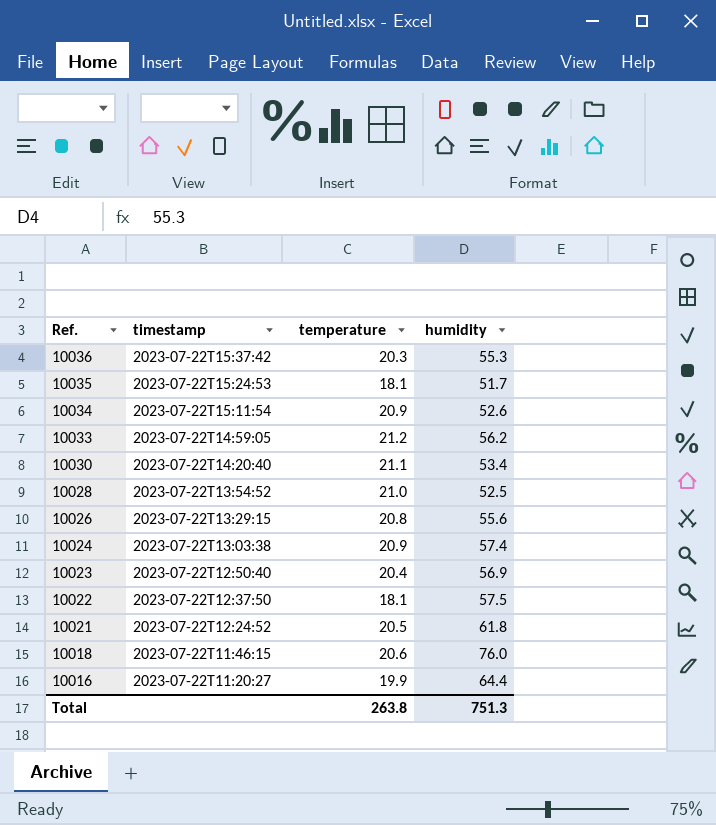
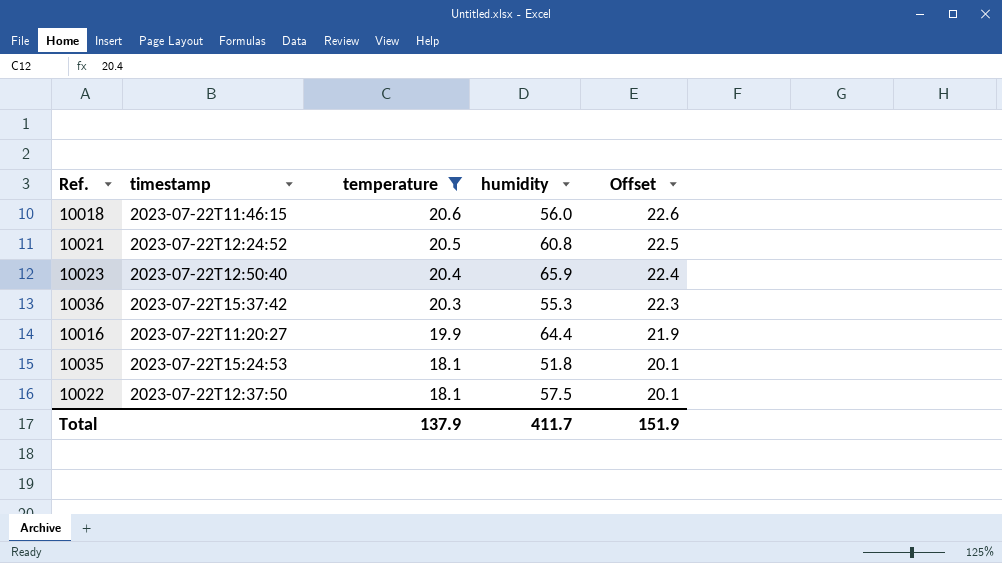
filter: none -> temperature <= 20.6
row order: Ref. descending -> temperature descending
column Offset | formula: none -> [temperature] + 2
10018 | humidity: 76.0 -> 56.0
10021 | humidity: 61.8 -> 60.8
10023 | humidity: 56.9 -> 65.9
10035 | humidity: 51.7 -> 51.8
Total | temperature: 263.8 -> 137.9
Total | humidity: 751.3 -> 411.7

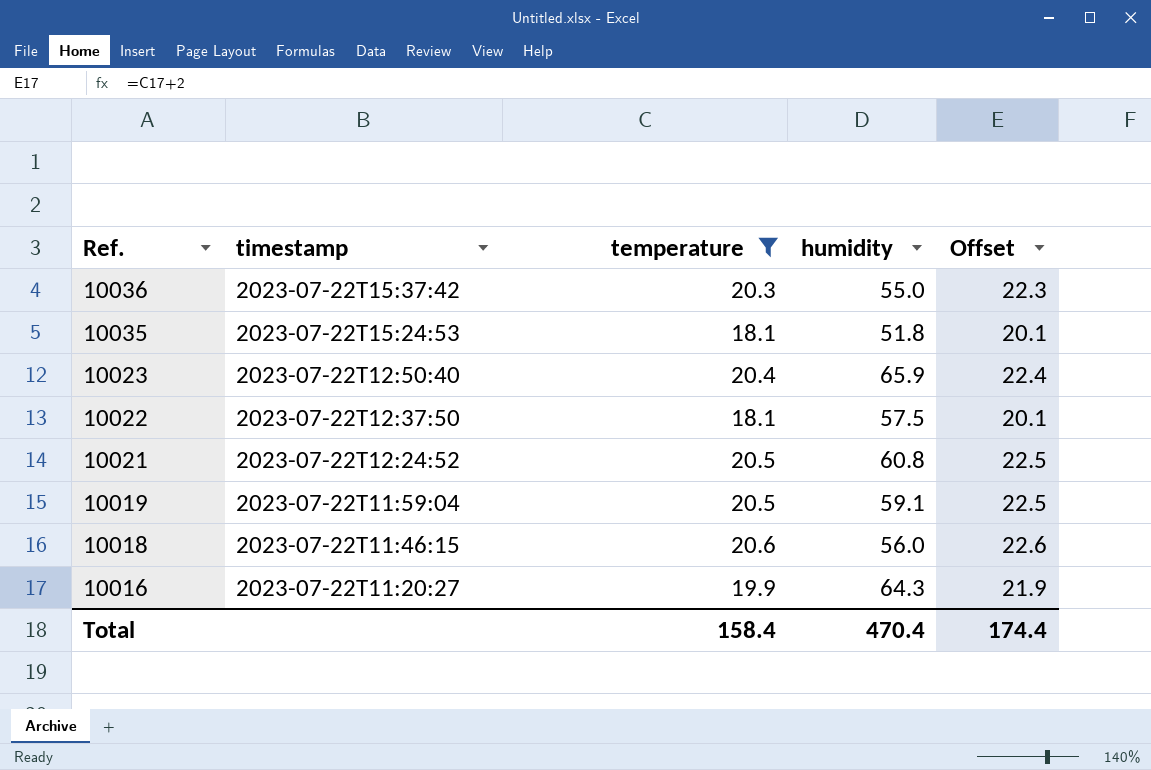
row order: temperature descending -> Ref. descending
10036 | humidity: 55.3 -> 55.0
row 10019: none -> 2023-07-22T11:59:04 | 20.5 | 59.1 | 22.5
10016 | humidity: 64.4 -> 64.3
Total | temperature: 137.9 -> 158.4
Total | humidity: 411.7 -> 470.4
Total | Offset: 151.9 -> 174.4

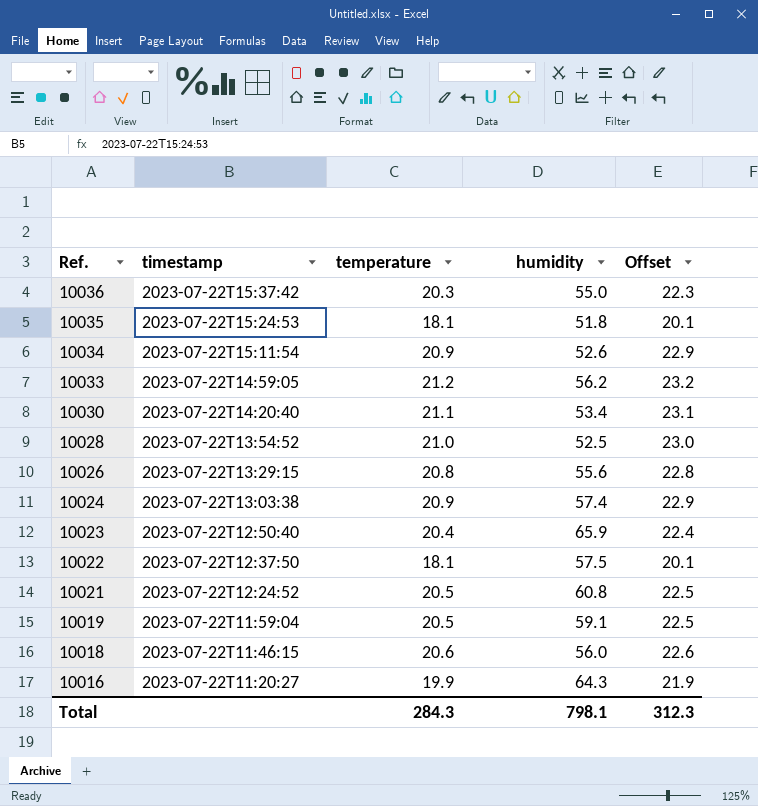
filter: temperature <= 20.6 -> none
Total | temperature: 158.4 -> 284.3
Total | humidity: 470.4 -> 798.1
Total | Offset: 174.4 -> 312.3

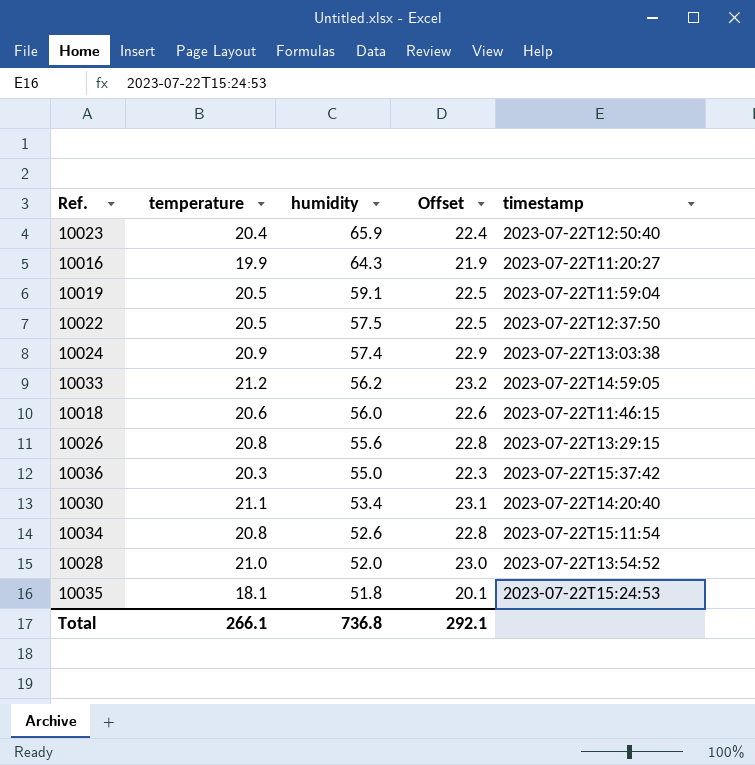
row order: Ref. descending -> humidity descending
column timestamp | position: 2 -> 5
row 10021: 2023-07-22T12:24:52 | 20.5 | 60.8 | 22.5 -> none
10022 | temperature: 18.1 -> 20.5
10022 | Offset: 20.1 -> 22.5
10034 | temperature: 20.9 -> 20.8
10034 | Offset: 22.9 -> 22.8
10028 | humidity: 52.5 -> 52.0
Total | temperature: 284.3 -> 266.1
Total | humidity: 798.1 -> 736.8
Total | Offset: 312.3 -> 292.1

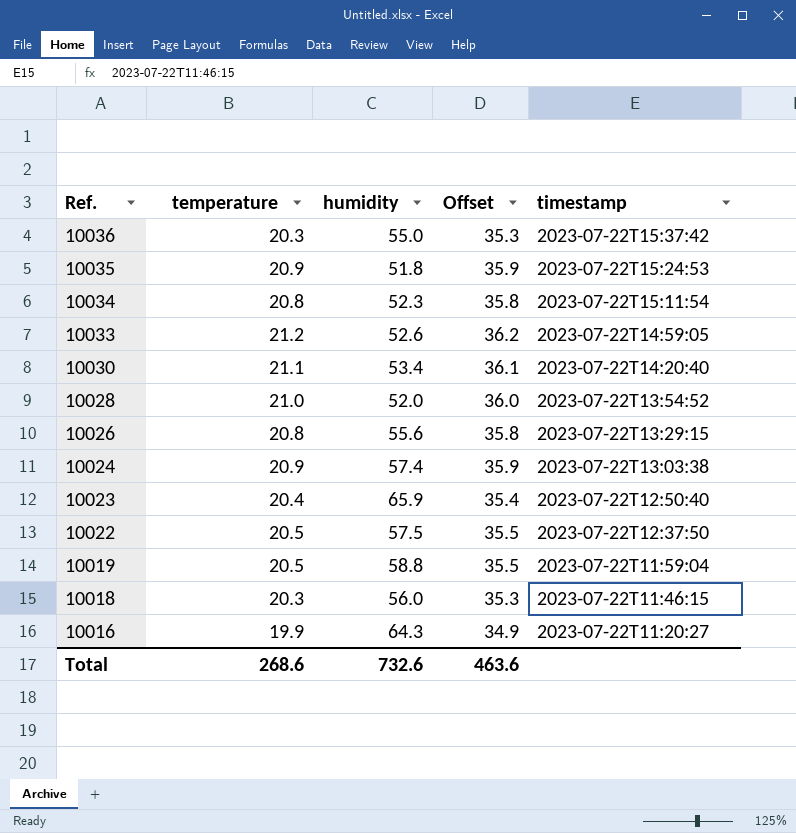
row order: humidity descending -> Ref. descending
column Offset | formula: [temperature] + 2 -> [temperature] + 15
10035 | temperature: 18.1 -> 20.9
10034 | humidity: 52.6 -> 52.3
10033 | humidity: 56.2 -> 52.6
10019 | humidity: 59.1 -> 58.8
10018 | temperature: 20.6 -> 20.3
Total | temperature: 266.1 -> 268.6
Total | humidity: 736.8 -> 732.6
Total | Offset: 292.1 -> 463.6

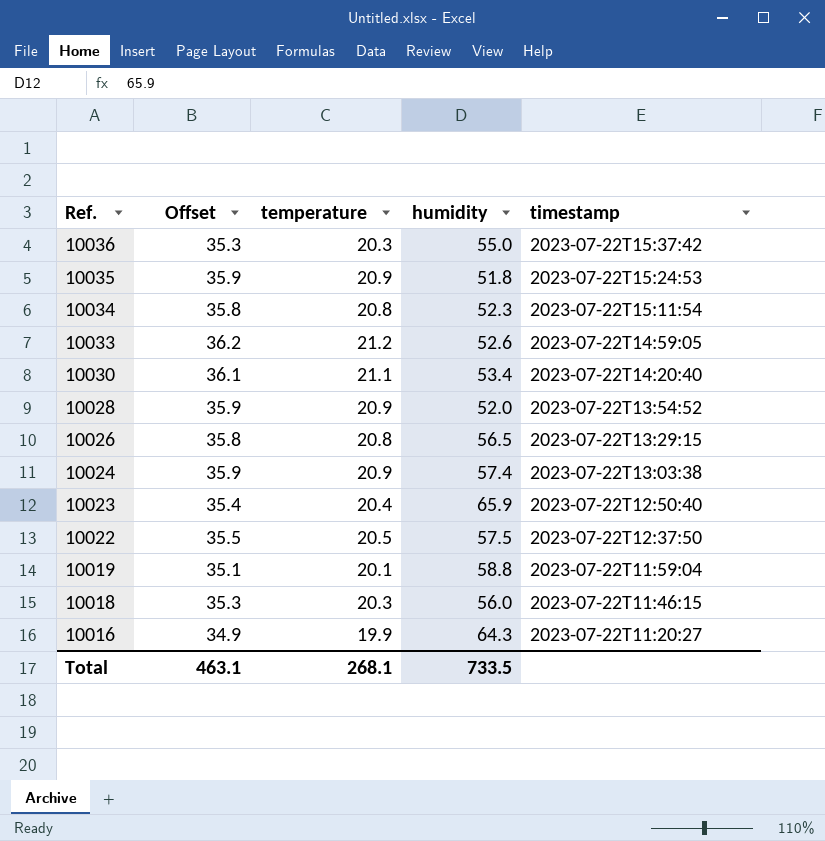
column Offset | position: 4 -> 2
10028 | Offset: 36.0 -> 35.9
10028 | temperature: 21.0 -> 20.9
10026 | humidity: 55.6 -> 56.5
10019 | Offset: 35.5 -> 35.1
10019 | temperature: 20.5 -> 20.1
Total | Offset: 463.6 -> 463.1
Total | temperature: 268.6 -> 268.1
Total | humidity: 732.6 -> 733.5

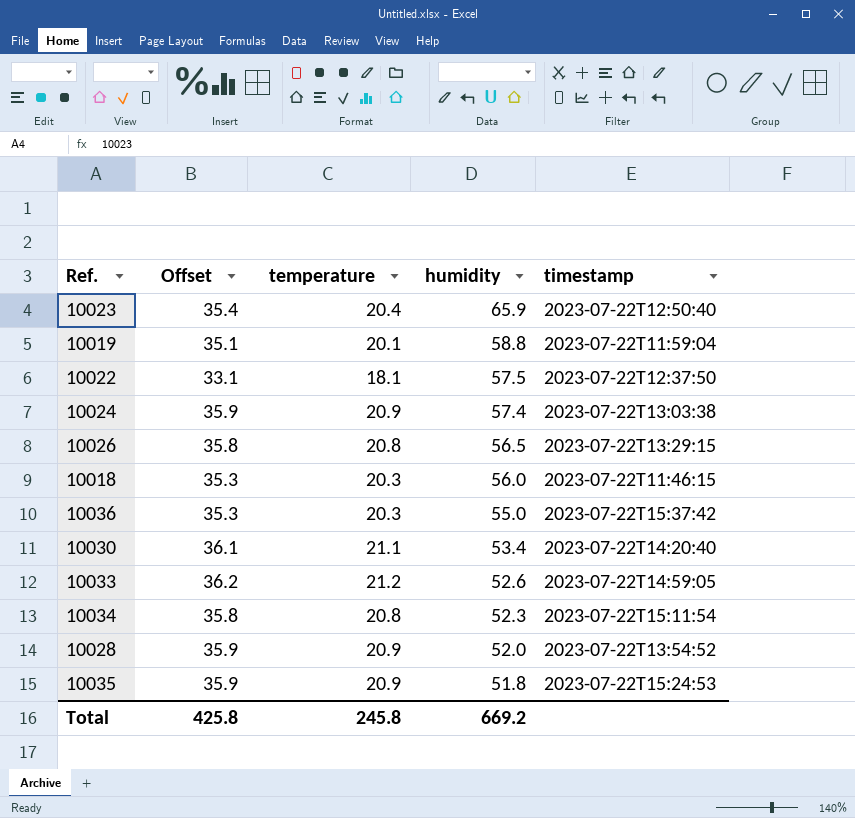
row order: Ref. descending -> humidity descending
row 10016: 34.9 | 19.9 | 64.3 | 2023-07-22T11:20:27 -> none
10022 | Offset: 35.5 -> 33.1
10022 | temperature: 20.5 -> 18.1
Total | Offset: 463.1 -> 425.8
Total | temperature: 268.1 -> 245.8
Total | humidity: 733.5 -> 669.2

